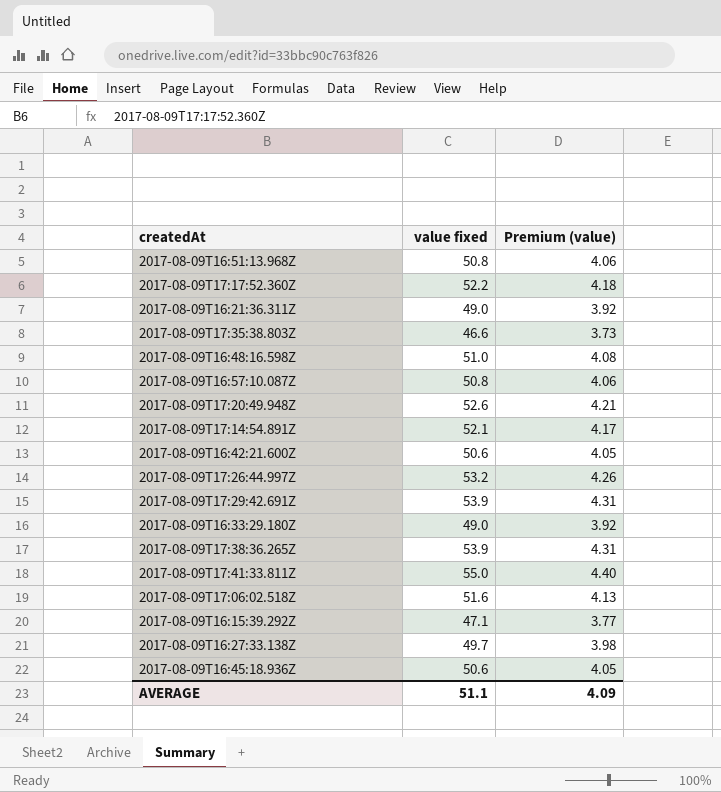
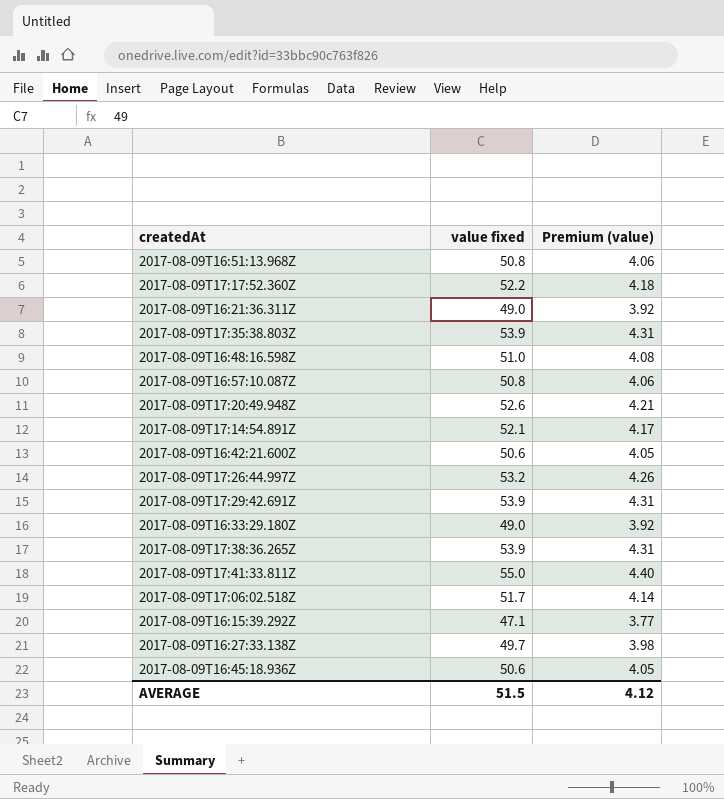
2017-08-09T17:35:38.803Z | value fixed: 46.6 -> 53.9
2017-08-09T17:35:38.803Z | Premium (value): 3.73 -> 4.31
2017-08-09T17:06:02.518Z | value fixed: 51.6 -> 51.7
2017-08-09T17:06:02.518Z | Premium (value): 4.13 -> 4.14
AVERAGE | value fixed: 51.1 -> 51.5
AVERAGE | Premium (value): 4.09 -> 4.12

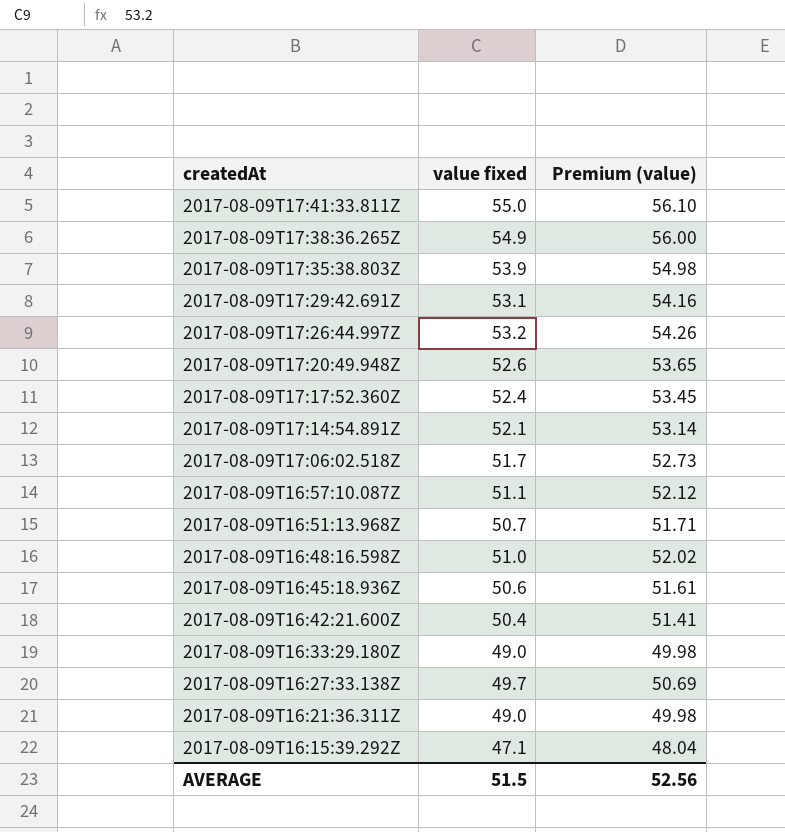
row order: none -> createdAt descending
column Premium (value) | formula: [value fixed] * 0.08 -> [value fixed] * 1.02
2017-08-09T17:38:36.265Z | value fixed: 53.9 -> 54.9
2017-08-09T17:29:42.691Z | value fixed: 53.9 -> 53.1
2017-08-09T17:17:52.360Z | value fixed: 52.2 -> 52.4
2017-08-09T16:57:10.087Z | value fixed: 50.8 -> 51.1
2017-08-09T16:51:13.968Z | value fixed: 50.8 -> 50.7
2017-08-09T16:42:21.600Z | value fixed: 50.6 -> 50.4
AVERAGE | Premium (value): 4.12 -> 52.56

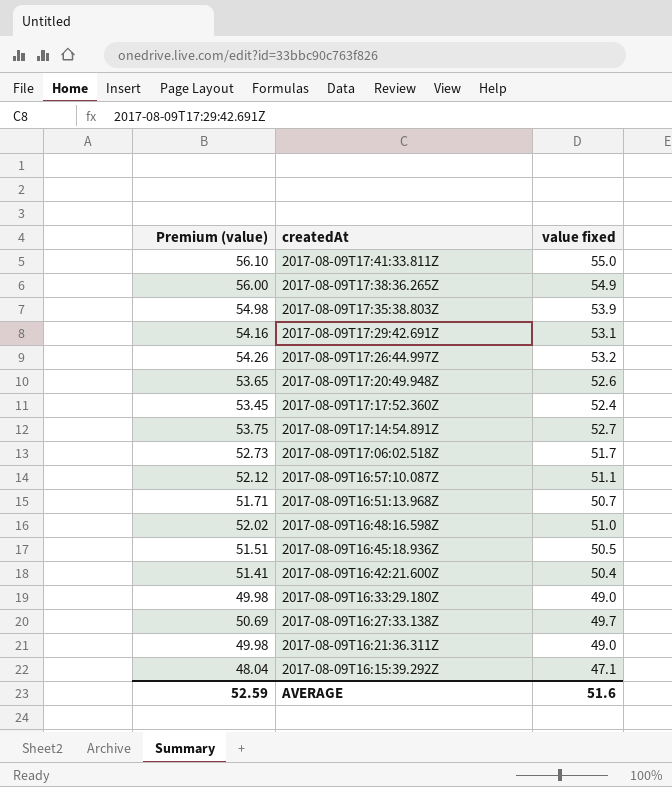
column Premium (value) | position: 3 -> 1
2017-08-09T17:14:54.891Z | Premium (value): 53.14 -> 53.75
2017-08-09T17:14:54.891Z | value fixed: 52.1 -> 52.7
2017-08-09T16:45:18.936Z | Premium (value): 51.61 -> 51.51
2017-08-09T16:45:18.936Z | value fixed: 50.6 -> 50.5
AVERAGE | Premium (value): 52.56 -> 52.59
AVERAGE | value fixed: 51.5 -> 51.6

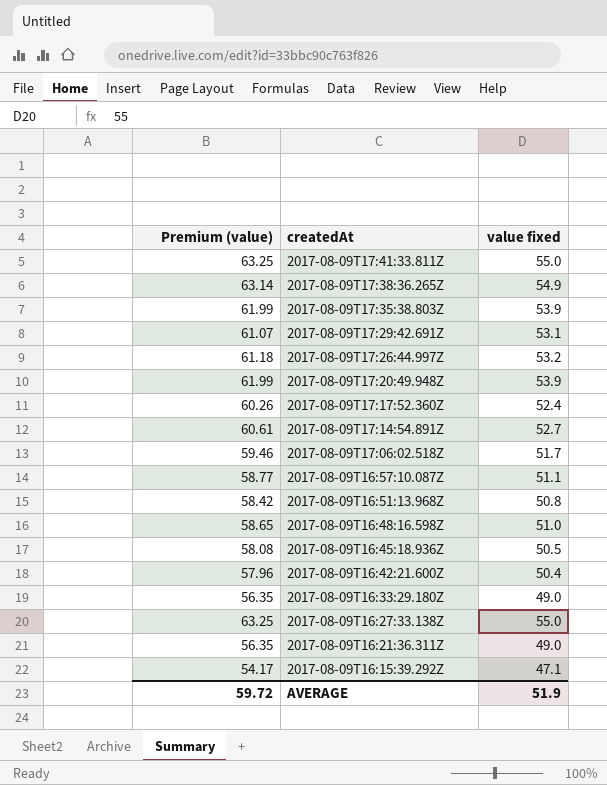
column Premium (value) | formula: [value fixed] * 1.02 -> [value fixed] * 1.15
2017-08-09T17:20:49.948Z | value fixed: 52.6 -> 53.9
2017-08-09T16:51:13.968Z | value fixed: 50.7 -> 50.8
2017-08-09T16:27:33.138Z | value fixed: 49.7 -> 55.0
AVERAGE | Premium (value): 52.59 -> 59.72
AVERAGE | value fixed: 51.6 -> 51.9

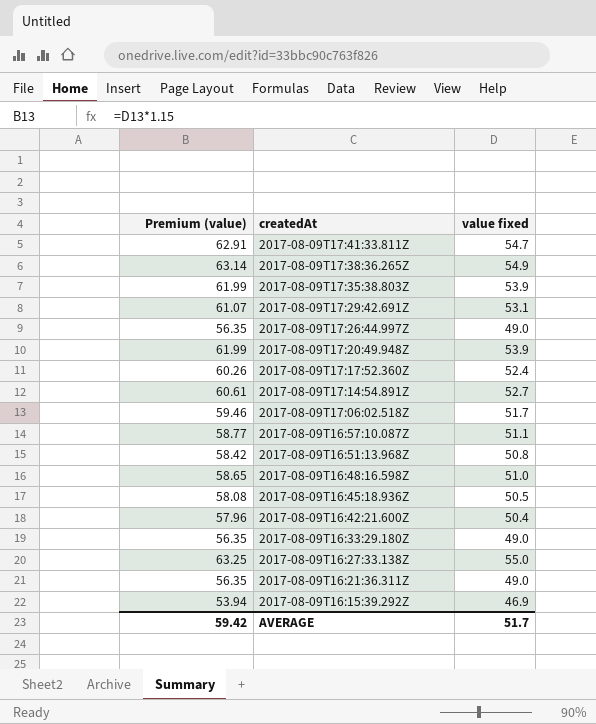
2017-08-09T17:41:33.811Z | Premium (value): 63.25 -> 62.91
2017-08-09T17:41:33.811Z | value fixed: 55.0 -> 54.7
2017-08-09T17:26:44.997Z | Premium (value): 61.18 -> 56.35
2017-08-09T17:26:44.997Z | value fixed: 53.2 -> 49.0
2017-08-09T16:15:39.292Z | Premium (value): 54.17 -> 53.94
2017-08-09T16:15:39.292Z | value fixed: 47.1 -> 46.9
AVERAGE | Premium (value): 59.72 -> 59.42
AVERAGE | value fixed: 51.9 -> 51.7

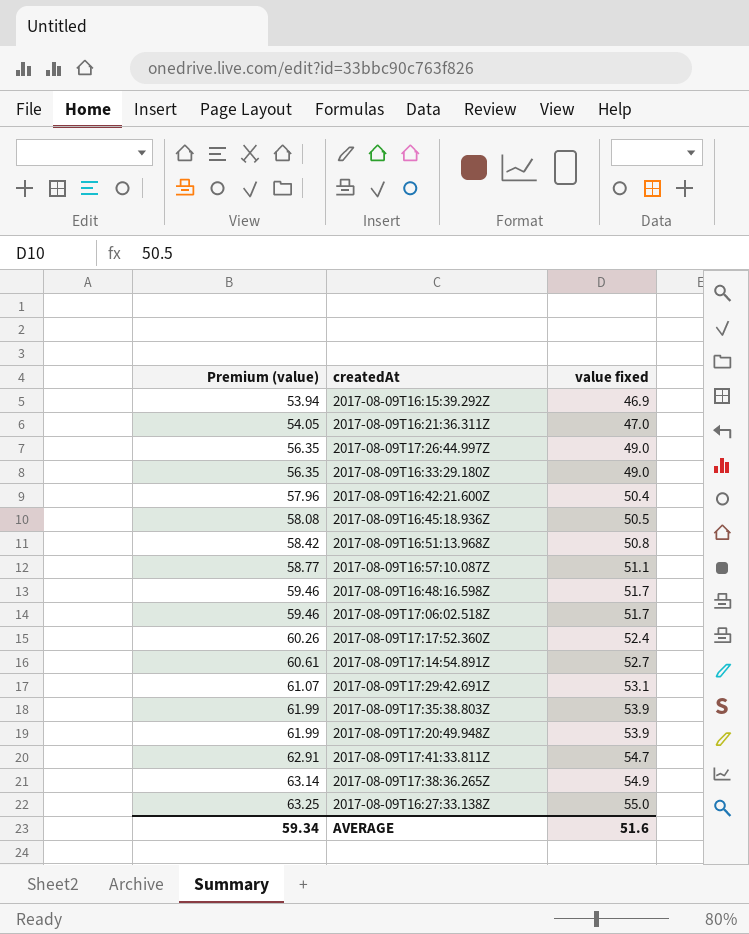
row order: createdAt descending -> Premium (value) ascending
2017-08-09T16:21:36.311Z | Premium (value): 56.35 -> 54.05
2017-08-09T16:21:36.311Z | value fixed: 49.0 -> 47.0
2017-08-09T16:48:16.598Z | Premium (value): 58.65 -> 59.46
2017-08-09T16:48:16.598Z | value fixed: 51.0 -> 51.7
AVERAGE | Premium (value): 59.42 -> 59.34
AVERAGE | value fixed: 51.7 -> 51.6

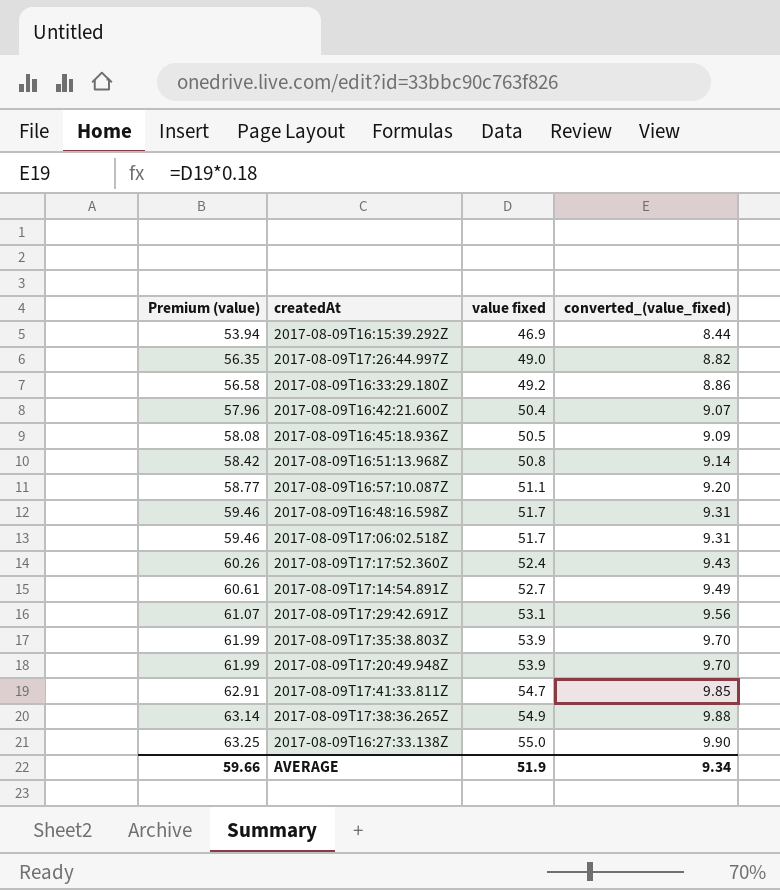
column converted_(value_fixed) | formula: none -> [value fixed] * 0.18
row 2017-08-09T16:21:36.311Z: 54.05 | 47.0 -> none
2017-08-09T16:33:29.180Z | Premium (value): 56.35 -> 56.58
2017-08-09T16:33:29.180Z | value fixed: 49.0 -> 49.2
AVERAGE | Premium (value): 59.34 -> 59.66
AVERAGE | value fixed: 51.6 -> 51.9

